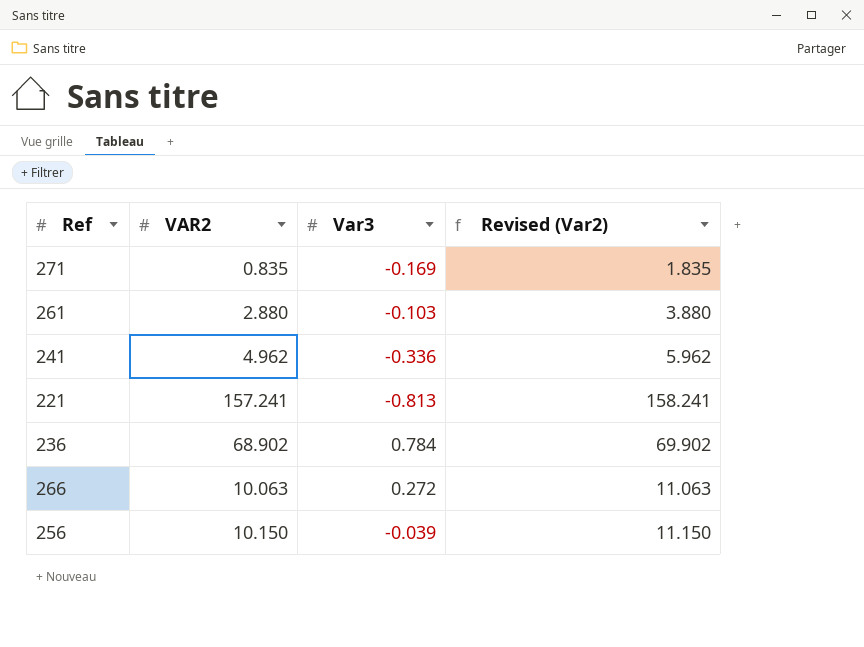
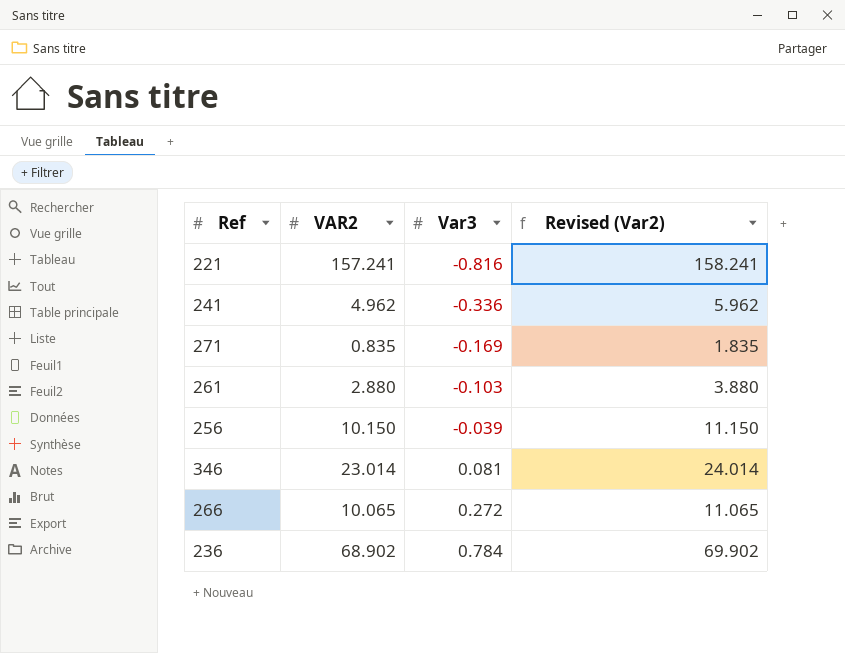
row order: none -> Var3 ascending
221 | Var3: -0.813 -> -0.816
row 346: none -> 23.014 | 0.081 | 24.014
266 | VAR2: 10.063 -> 10.065
266 | Revised (Var2): 11.063 -> 11.065

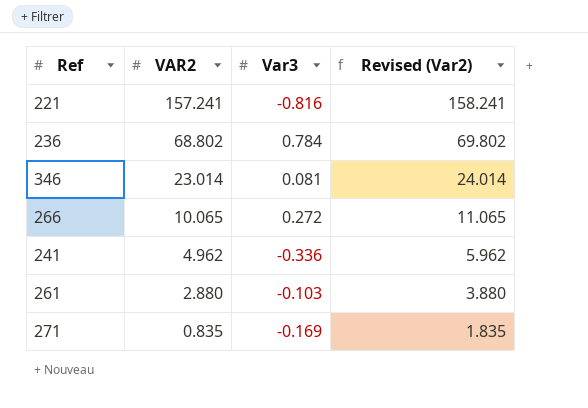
row order: Var3 ascending -> VAR2 descending
row 256: 10.150 | -0.039 | 11.150 -> none
236 | VAR2: 68.902 -> 68.802
236 | Revised (Var2): 69.902 -> 69.802

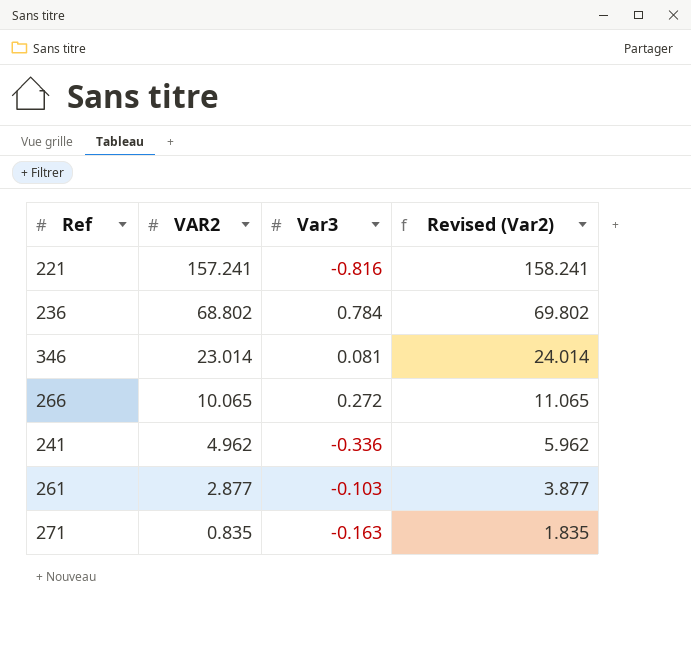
261 | VAR2: 2.880 -> 2.877
261 | Revised (Var2): 3.880 -> 3.877
271 | Var3: -0.169 -> -0.163

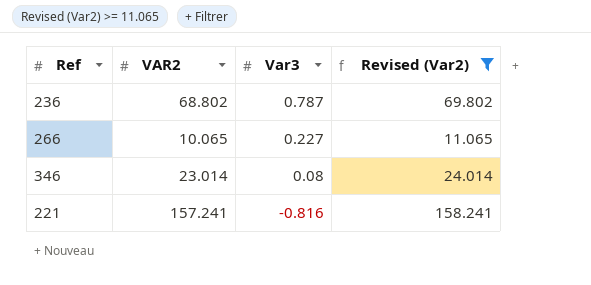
filter: none -> Revised (Var2) >= 11.065
row order: VAR2 descending -> Var3 descending
236 | Var3: 0.784 -> 0.787
266 | Var3: 0.272 -> 0.227
346 | Var3: 0.081 -> 0.08

